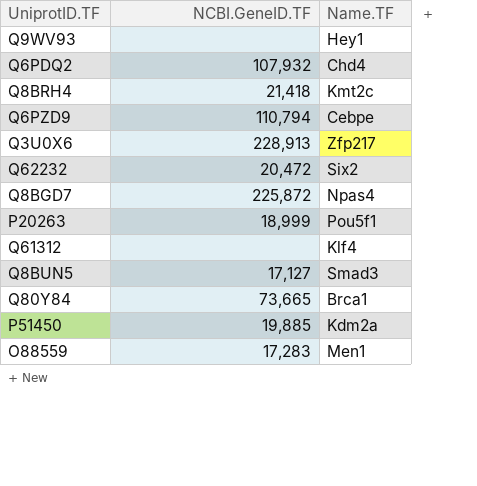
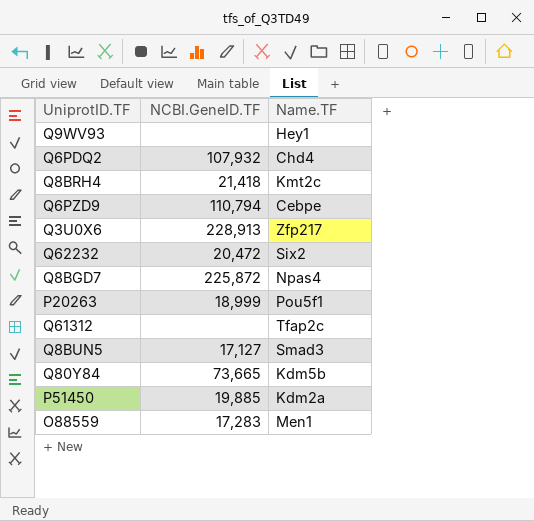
Q61312 | Name.TF: Klf4 -> Tfap2c
Q80Y84 | Name.TF: Brca1 -> Kdm5b

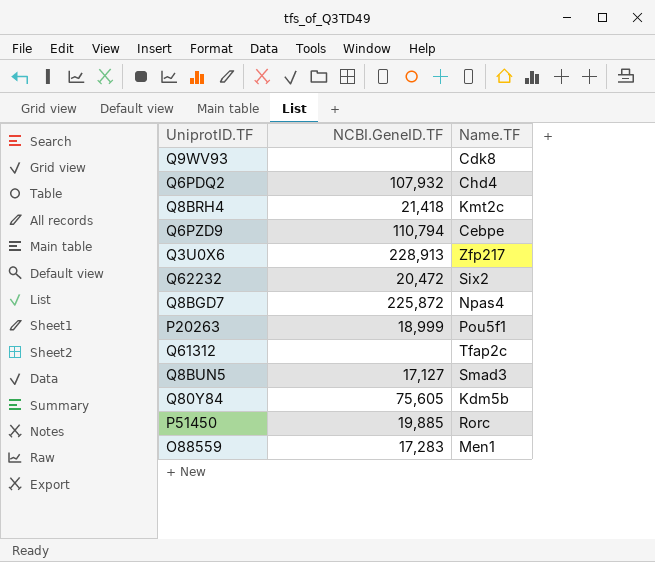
Q9WV93 | Name.TF: Hey1 -> Cdk8
Q80Y84 | NCBI.GeneID.TF: 73,665 -> 75,605
P51450 | Name.TF: Kdm2a -> Rorc

